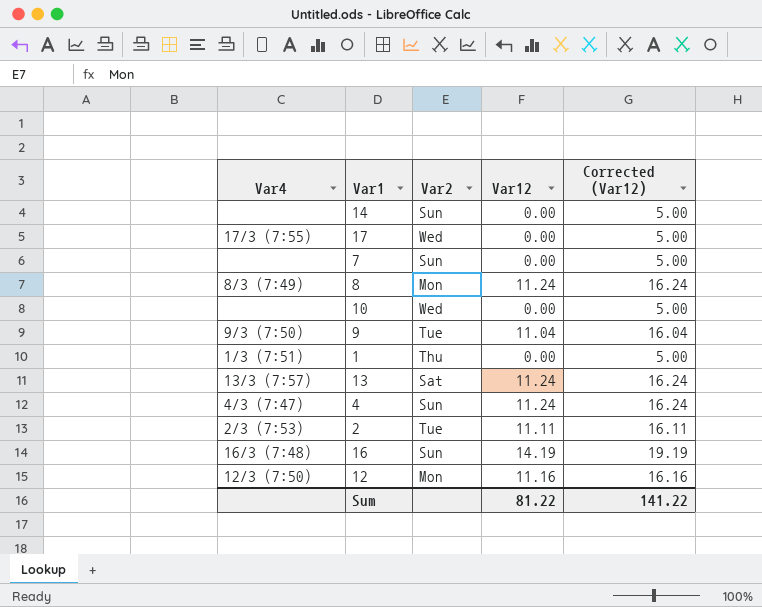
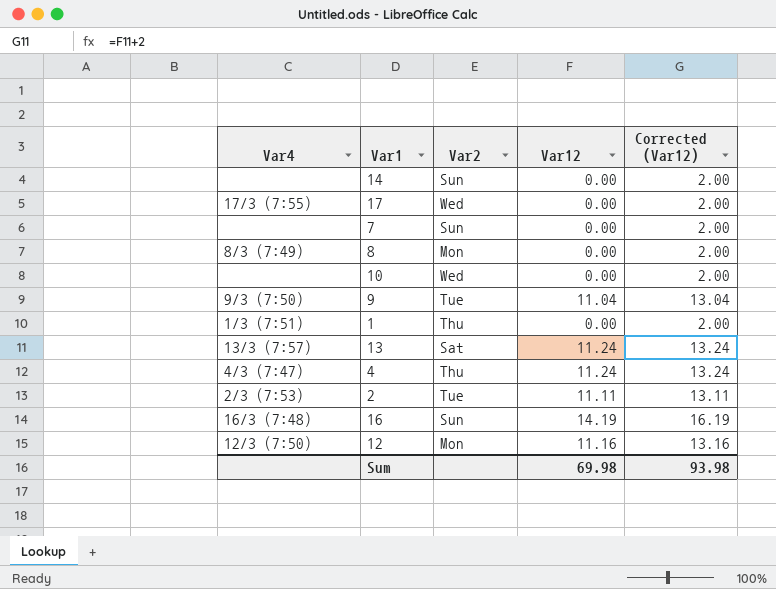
column Corrected (Var12) | formula: [Var12] + 5 -> [Var12] + 2
8 | Var12: 11.24 -> 0.00
4 | Var2: Sun -> Thu
Sum | Var12: 81.22 -> 69.98
Sum | Corrected (Var12): 141.22 -> 93.98

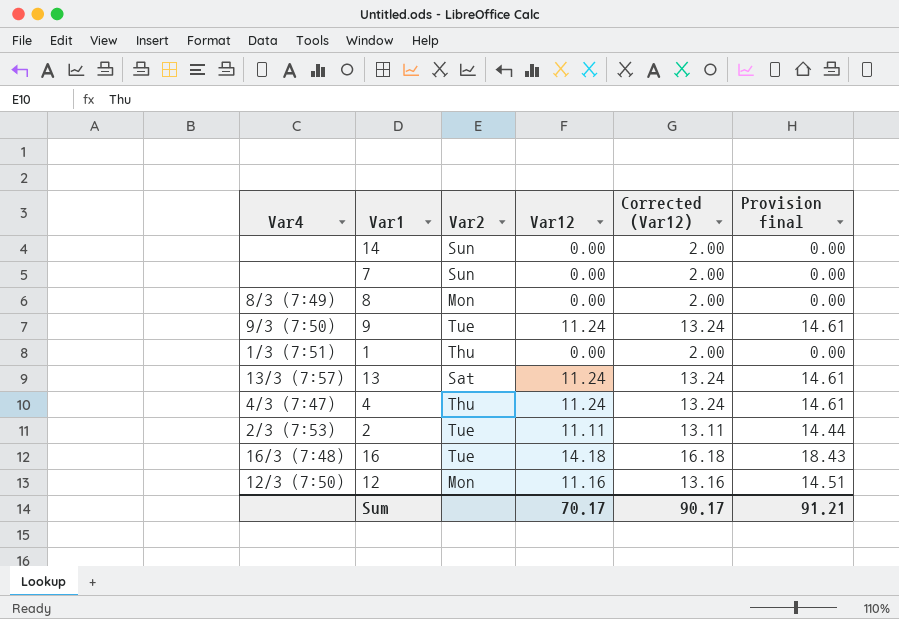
column Provision final | formula: none -> [Var12] * 1.3
row 17: 17/3 (7:55) | Wed | 0.00 | 2.00 -> none
row 10: none | Wed | 0.00 | 2.00 -> none
9 | Var12: 11.04 -> 11.24
9 | Corrected (Var12): 13.04 -> 13.24
16 | Var2: Sun -> Tue
16 | Var12: 14.19 -> 14.18
16 | Corrected (Var12): 16.19 -> 16.18
Sum | Var12: 69.98 -> 70.17
Sum | Corrected (Var12): 93.98 -> 90.17

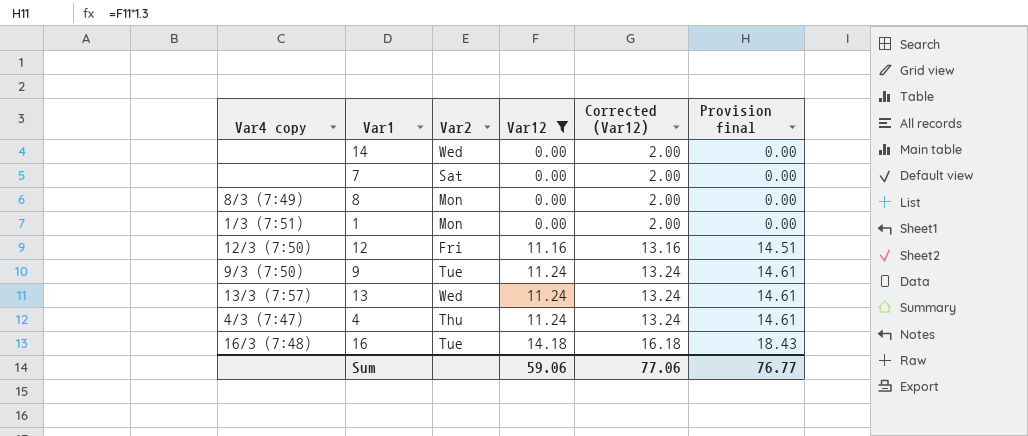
filter: none -> Var12 != 11.11
row order: none -> Var12 ascending
column name: Var4 -> Var4 copy
14 | Var2: Sun -> Wed
7 | Var2: Sun -> Sat
1 | Var2: Thu -> Mon
12 | Var2: Mon -> Fri
13 | Var2: Sat -> Wed
Sum | Var12: 70.17 -> 59.06
Sum | Corrected (Var12): 90.17 -> 77.06
Sum | Provision final: 91.21 -> 76.77

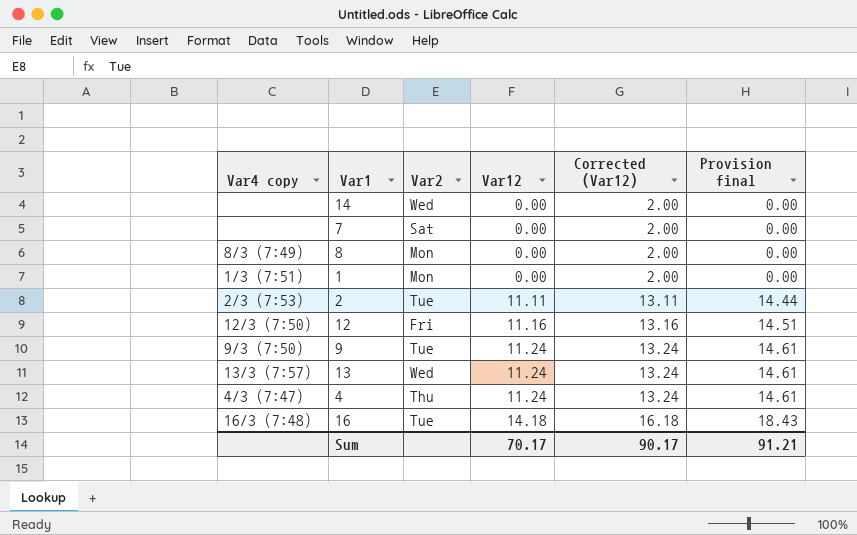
filter: Var12 != 11.11 -> none
Sum | Var12: 59.06 -> 70.17
Sum | Corrected (Var12): 77.06 -> 90.17
Sum | Provision final: 76.77 -> 91.21

